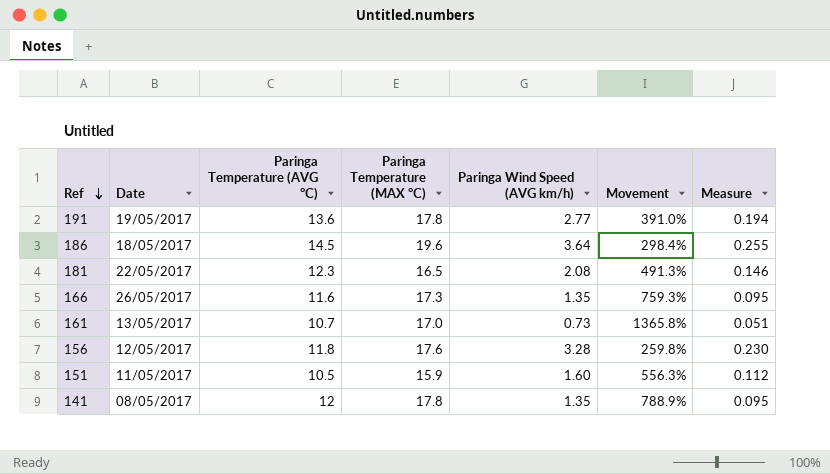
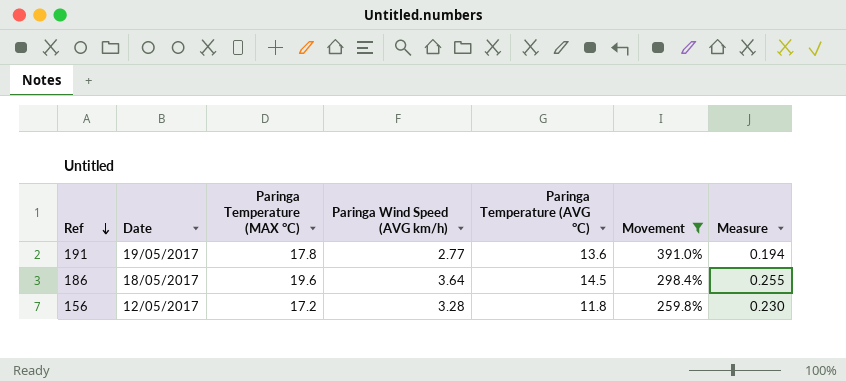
filter: none -> Movement <= 391.0%
column Paringa Temperature (AVG °C) | position: 3 -> 5
156 | Paringa Temperature (MAX °C): 17.6 -> 17.2

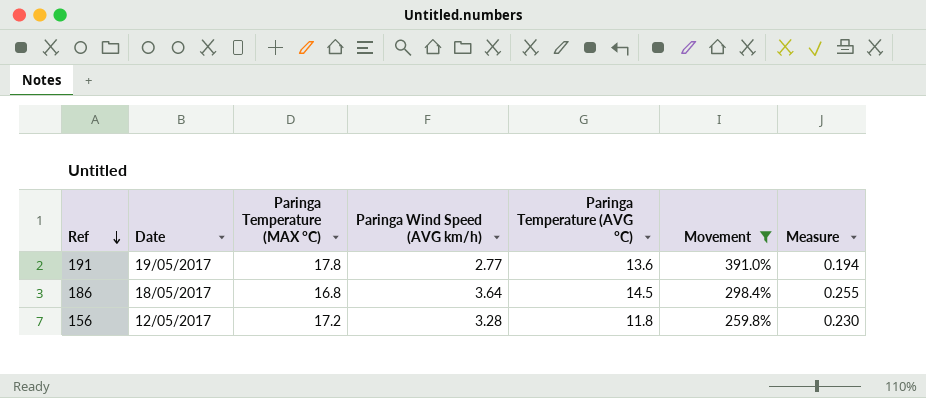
186 | Paringa Temperature (MAX °C): 19.6 -> 16.8

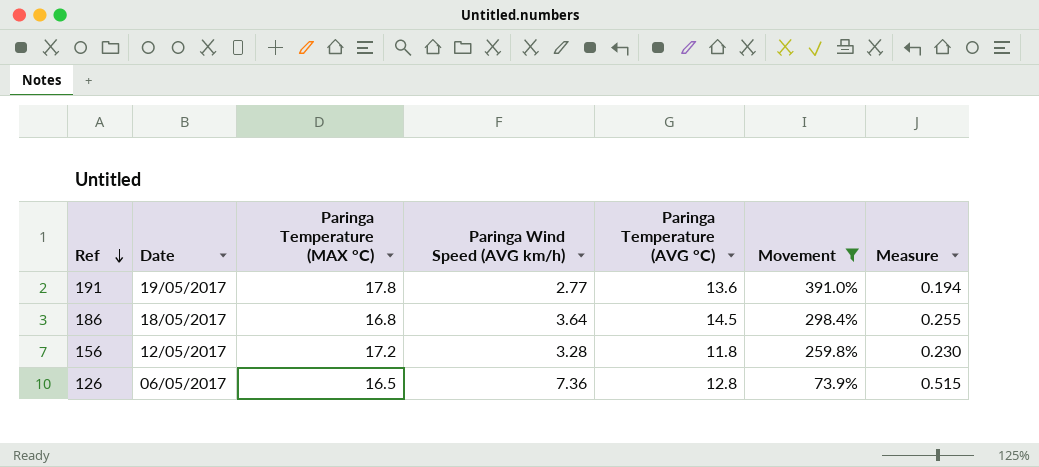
row 126: none -> 06/05/2017 | 16.5 | 7.36 | 12.8 | 73.9% | 0.515

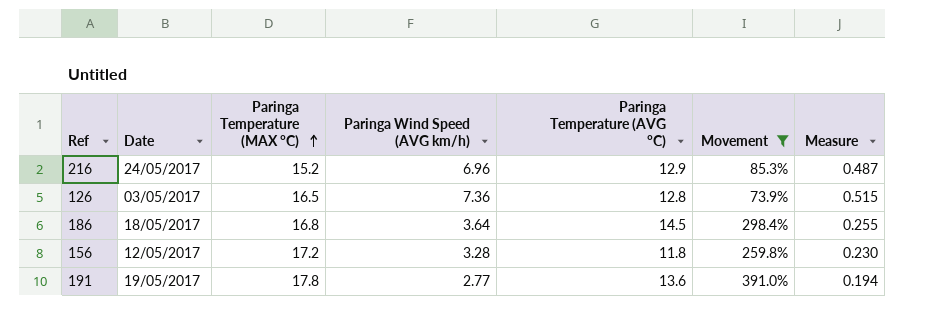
row order: Ref descending -> Paringa Temperature (MAX °C) ascending
row 216: none -> 24/05/2017 | 15.2 | 6.96 | 12.9 | 85.3% | 0.487
126 | Date: 06/05/2017 -> 03/05/2017

